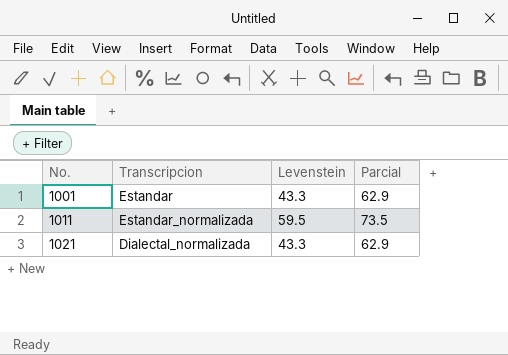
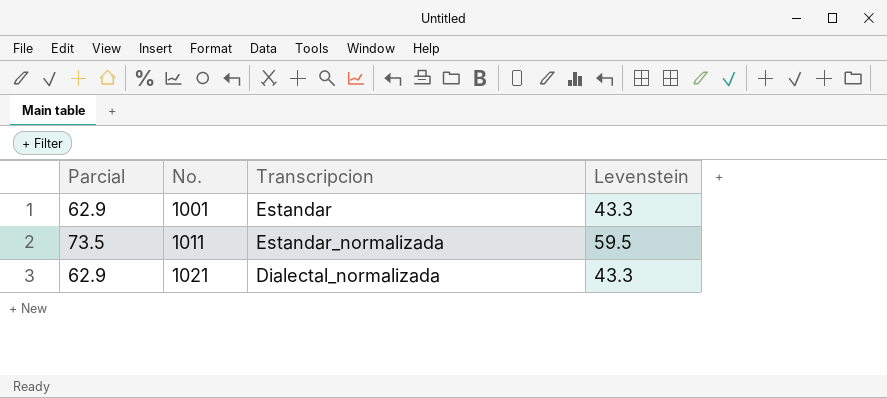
column Parcial | position: 4 -> 1

